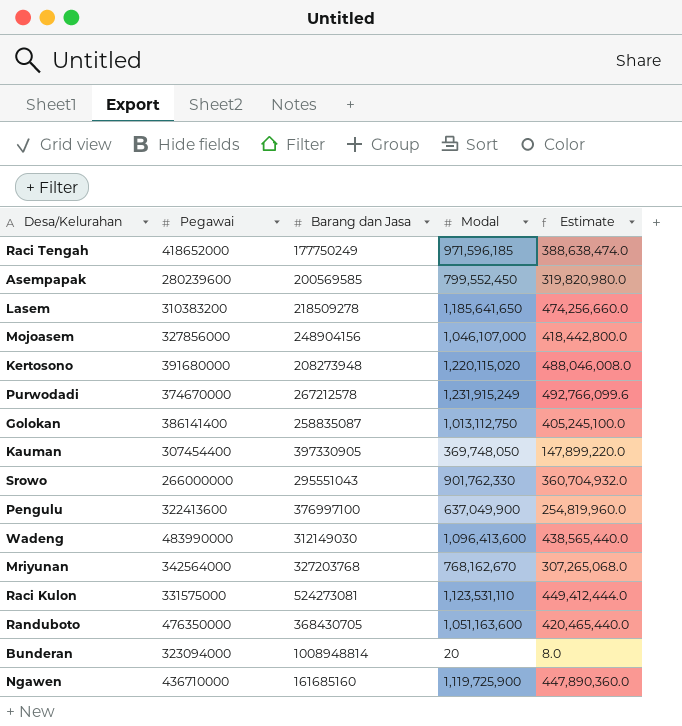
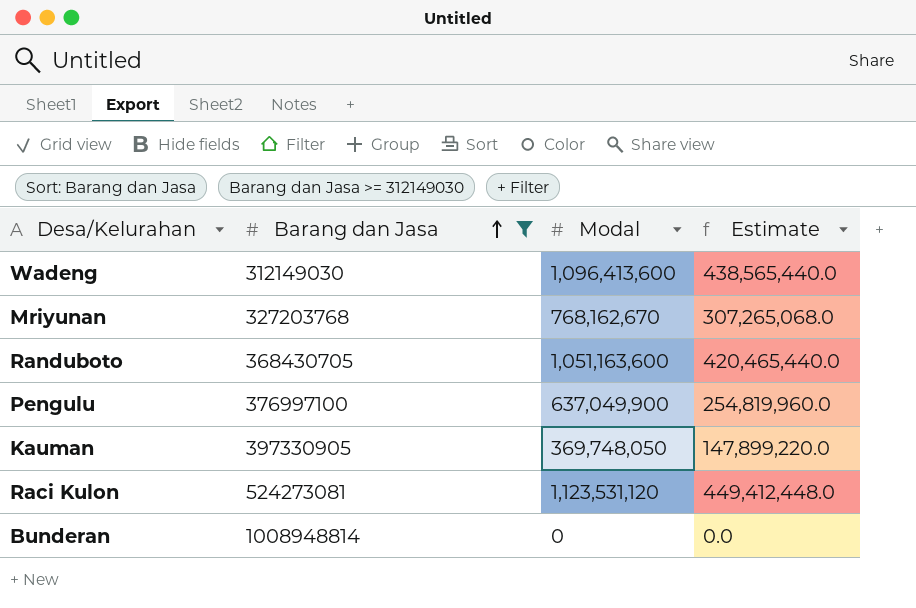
filter: none -> Barang dan Jasa >= 312149030
row order: none -> Barang dan Jasa ascending
column Pegawai | position: 2 -> none
Raci Kulon | Modal: 1,123,531,110 -> 1,123,531,120
Raci Kulon | Estimate: 449,412,444.0 -> 449,412,448.0
Bunderan | Modal: 20 -> 0
Bunderan | Estimate: 8.0 -> 0.0

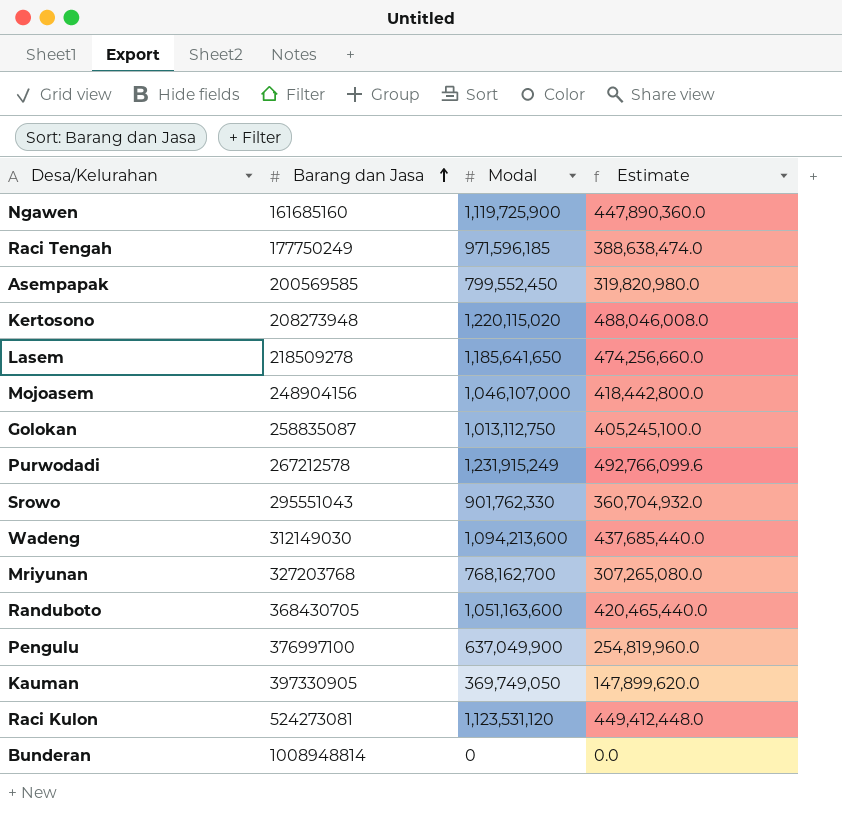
filter: Barang dan Jasa >= 312149030 -> none
Wadeng | Modal: 1,096,413,600 -> 1,094,213,600
Wadeng | Estimate: 438,565,440.0 -> 437,685,440.0
Mriyunan | Modal: 768,162,670 -> 768,162,700
Mriyunan | Estimate: 307,265,068.0 -> 307,265,080.0
Kauman | Modal: 369,748,050 -> 369,749,050
Kauman | Estimate: 147,899,220.0 -> 147,899,620.0

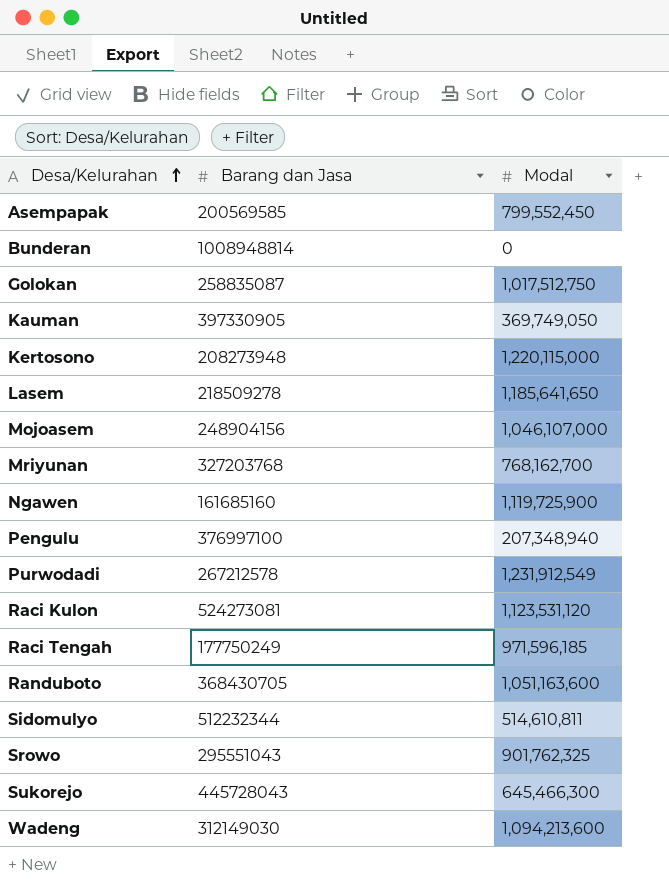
row order: Barang dan Jasa ascending -> Desa/Kelurahan ascending
column Estimate | formula: [Modal] * 0.4 -> none
Golokan | Modal: 1,013,112,750 -> 1,017,512,750
Kertosono | Modal: 1,220,115,020 -> 1,220,115,000
Pengulu | Modal: 637,049,900 -> 207,348,940
Purwodadi | Modal: 1,231,915,249 -> 1,231,912,549
row Sidomulyo: none -> 512232344 | 514,610,811
Srowo | Modal: 901,762,330 -> 901,762,325
row Sukorejo: none -> 445728043 | 645,466,300

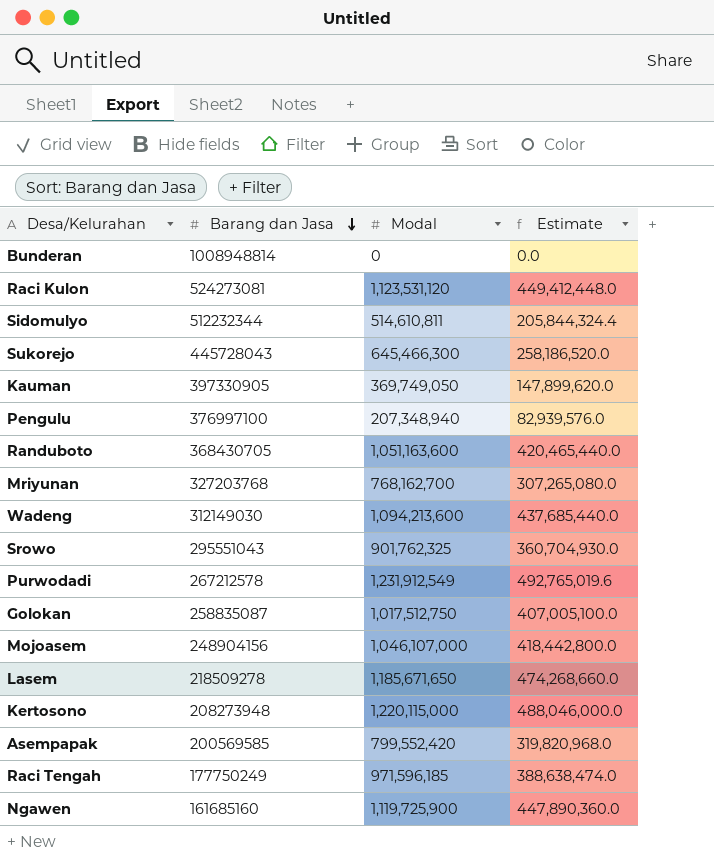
row order: Desa/Kelurahan ascending -> Barang dan Jasa descending
column Estimate | formula: none -> [Modal] * 0.4
Lasem | Modal: 1,185,641,650 -> 1,185,671,650
Asempapak | Modal: 799,552,450 -> 799,552,420

